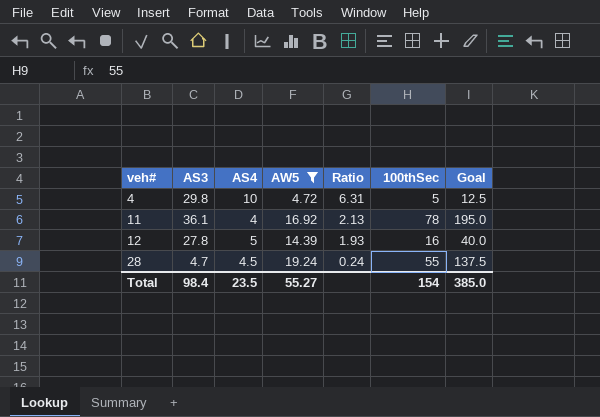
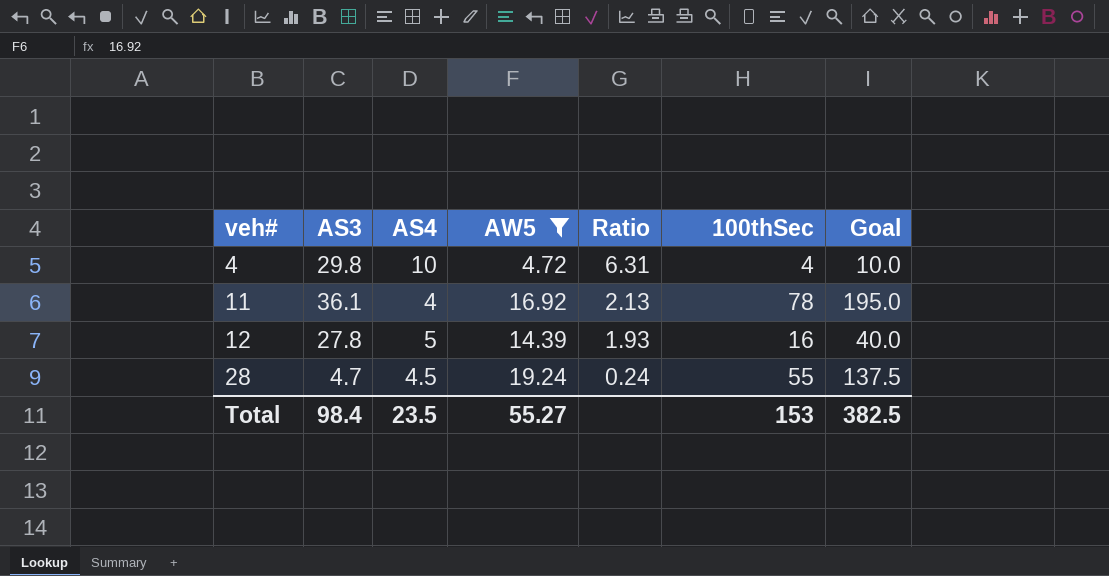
4 | 100thSec: 5 -> 4
4 | Goal: 12.5 -> 10.0
Total | 100thSec: 154 -> 153
Total | Goal: 385.0 -> 382.5

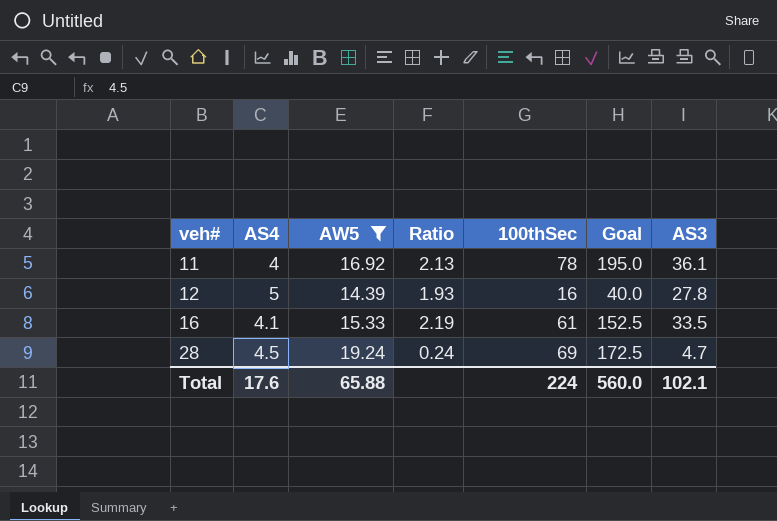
column AS3 | position: 2 -> 7
row 4: 29.8 | 10 | 4.72 | 6.31 | 4 | 10.0 -> none
row 16: none -> 4.1 | 15.33 | 2.19 | 61 | 152.5 | 33.5
28 | 100thSec: 55 -> 69
28 | Goal: 137.5 -> 172.5
Total | AS4: 23.5 -> 17.6
Total | AW5: 55.27 -> 65.88
Total | 100thSec: 153 -> 224
Total | Goal: 382.5 -> 560.0
Total | AS3: 98.4 -> 102.1

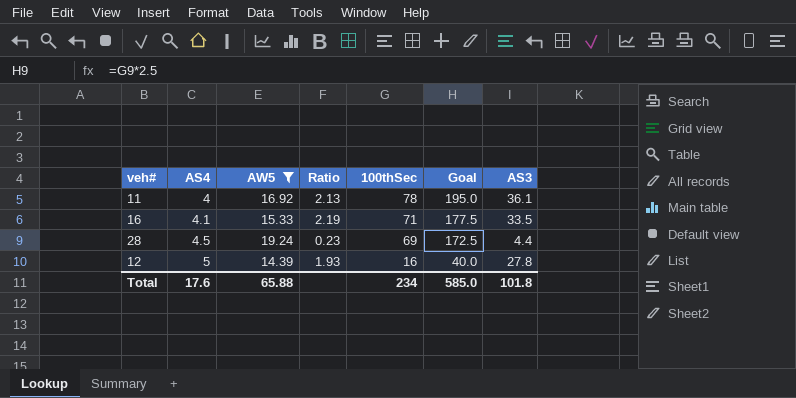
row order: veh# ascending -> AS4 ascending
16 | 100thSec: 61 -> 71
16 | Goal: 152.5 -> 177.5
28 | Ratio: 0.24 -> 0.23
28 | AS3: 4.7 -> 4.4
Total | 100thSec: 224 -> 234
Total | Goal: 560.0 -> 585.0
Total | AS3: 102.1 -> 101.8

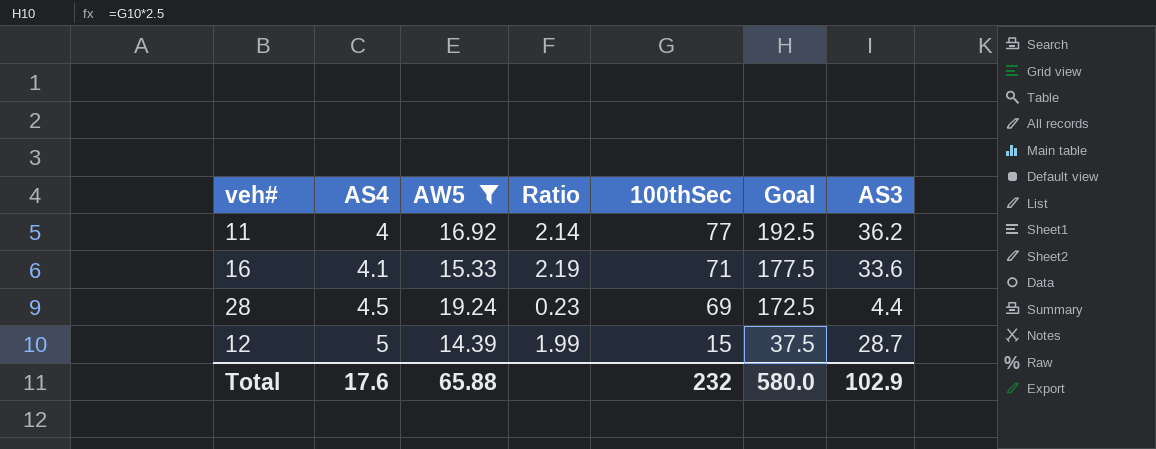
11 | Ratio: 2.13 -> 2.14
11 | 100thSec: 78 -> 77
11 | Goal: 195.0 -> 192.5
11 | AS3: 36.1 -> 36.2
16 | AS3: 33.5 -> 33.6
12 | Ratio: 1.93 -> 1.99
12 | 100thSec: 16 -> 15
12 | Goal: 40.0 -> 37.5
12 | AS3: 27.8 -> 28.7
Total | 100thSec: 234 -> 232
Total | Goal: 585.0 -> 580.0
Total | AS3: 101.8 -> 102.9

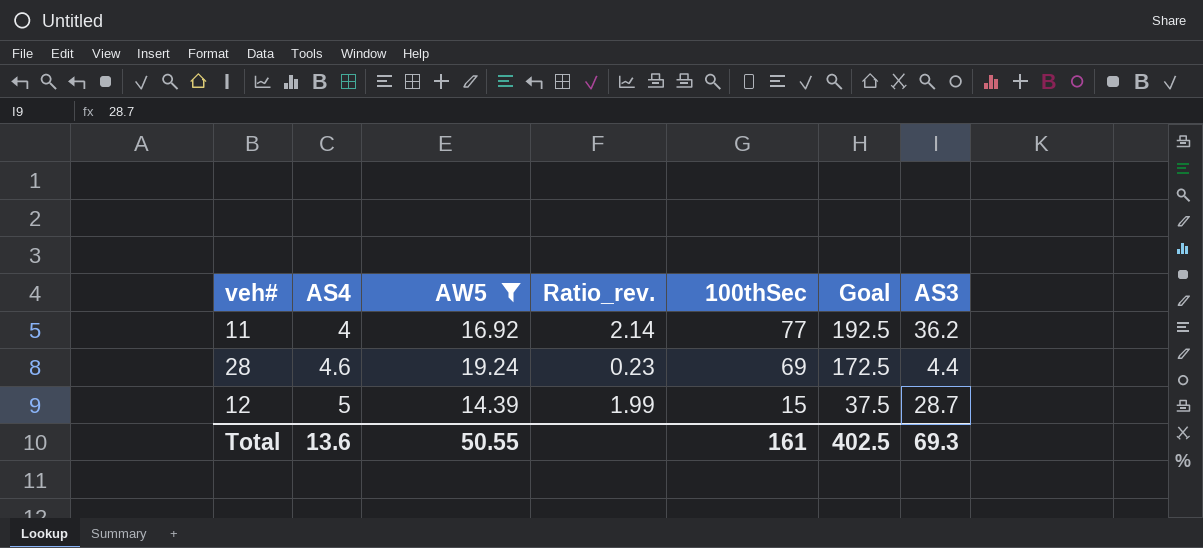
column name: Ratio -> Ratio_rev.
row 16: 4.1 | 15.33 | 2.19 | 71 | 177.5 | 33.6 -> none
28 | AS4: 4.5 -> 4.6
Total | AS4: 17.6 -> 13.6
Total | AW5: 65.88 -> 50.55
Total | 100thSec: 232 -> 161
Total | Goal: 580.0 -> 402.5
Total | AS3: 102.9 -> 69.3

